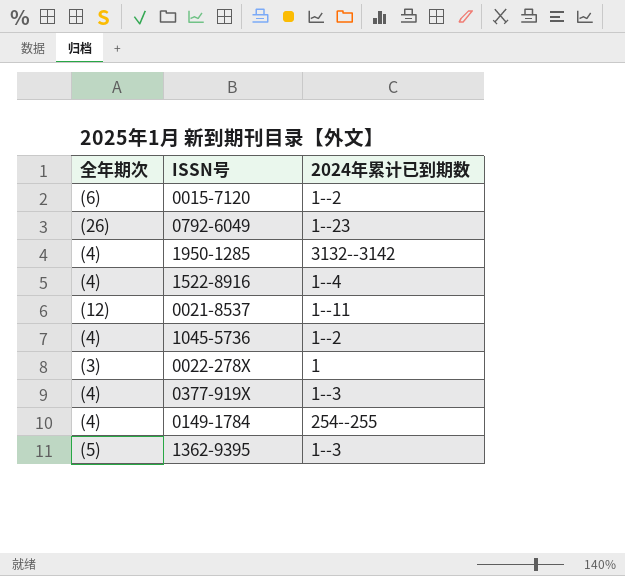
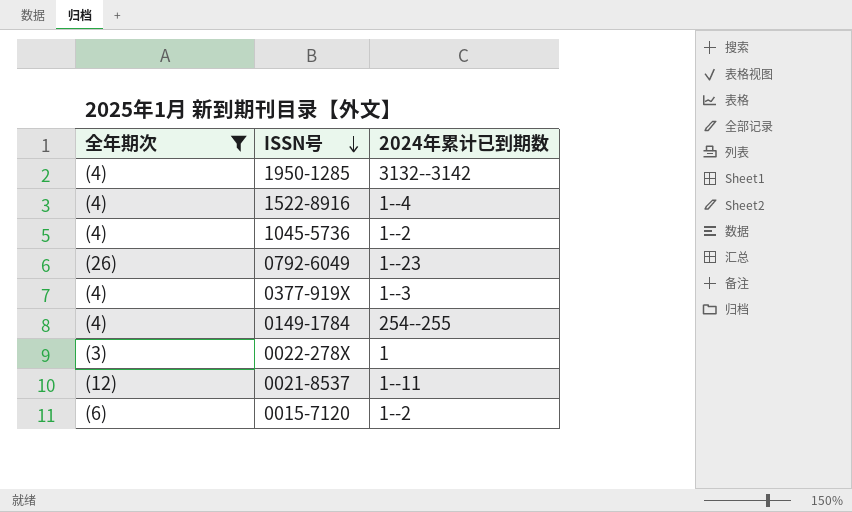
filter: none -> 全年期次 != (5)
row order: none -> ISSN号 descending

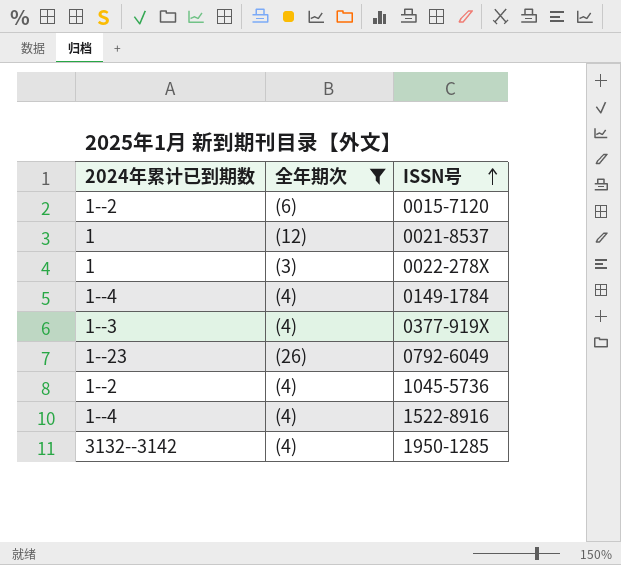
row order: ISSN号 descending -> ISSN号 ascending
column 2024年累计已到期数 | position: 3 -> 1
0021-8537 | 2024年累计已到期数: 1--11 -> 1
0149-1784 | 2024年累计已到期数: 254--255 -> 1--4

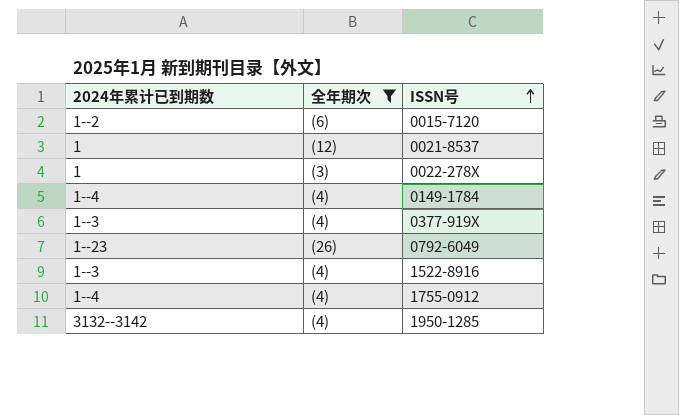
row 1045-5736: 1--2 | (4) -> none
1522-8916 | 2024年累计已到期数: 1--4 -> 1--3
row 1755-0912: none -> 1--4 | (4)

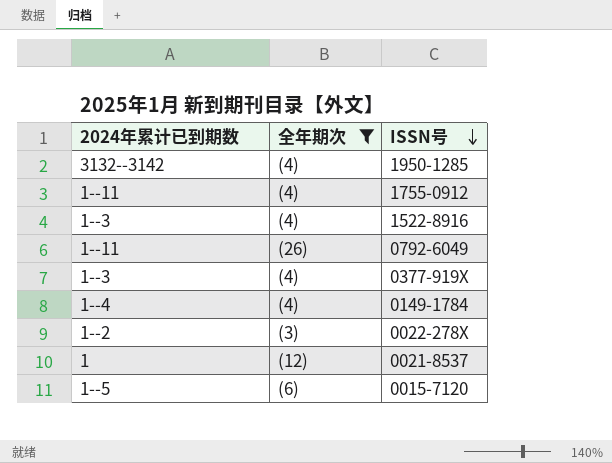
row order: ISSN号 ascending -> ISSN号 descending
1755-0912 | 2024年累计已到期数: 1--4 -> 1--11
0792-6049 | 2024年累计已到期数: 1--23 -> 1--11
0022-278X | 2024年累计已到期数: 1 -> 1--2
0015-7120 | 2024年累计已到期数: 1--2 -> 1--5

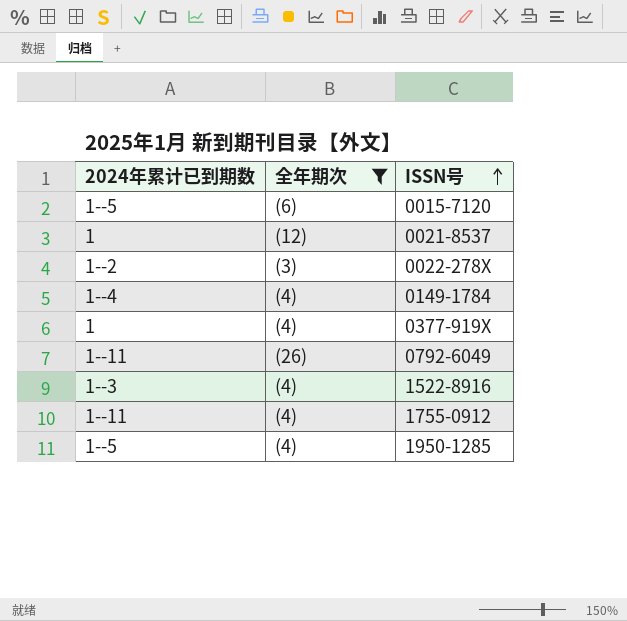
row order: ISSN号 descending -> ISSN号 ascending
0377-919X | 2024年累计已到期数: 1--3 -> 1
1950-1285 | 2024年累计已到期数: 3132--3142 -> 1--5

